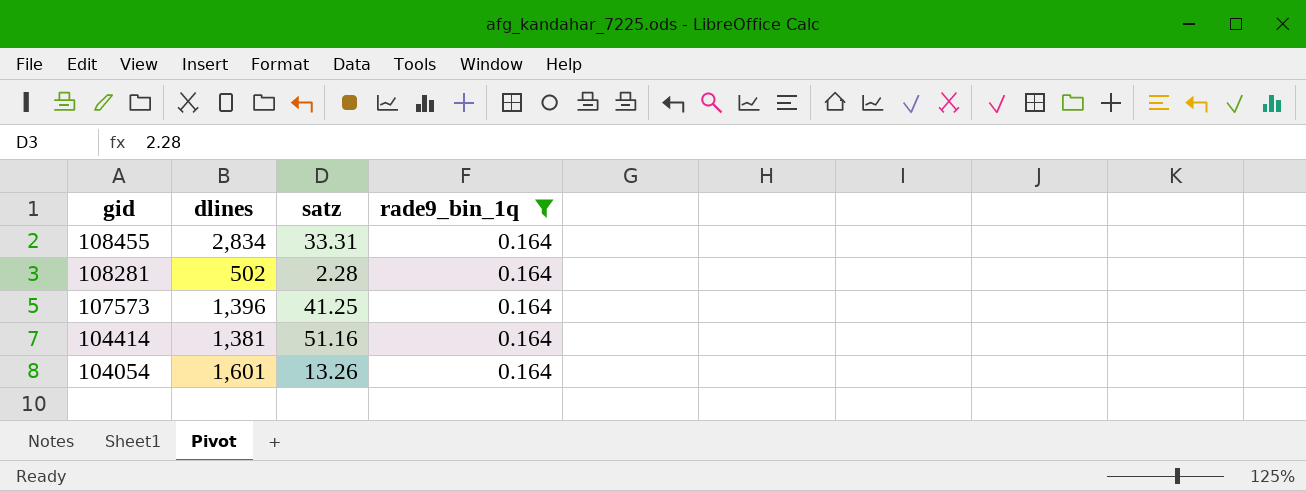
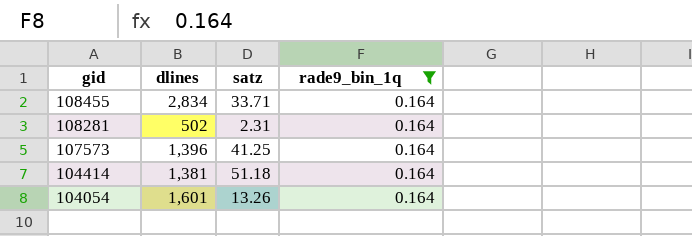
108455 | satz: 33.31 -> 33.71
108281 | satz: 2.28 -> 2.31
104414 | satz: 51.16 -> 51.18

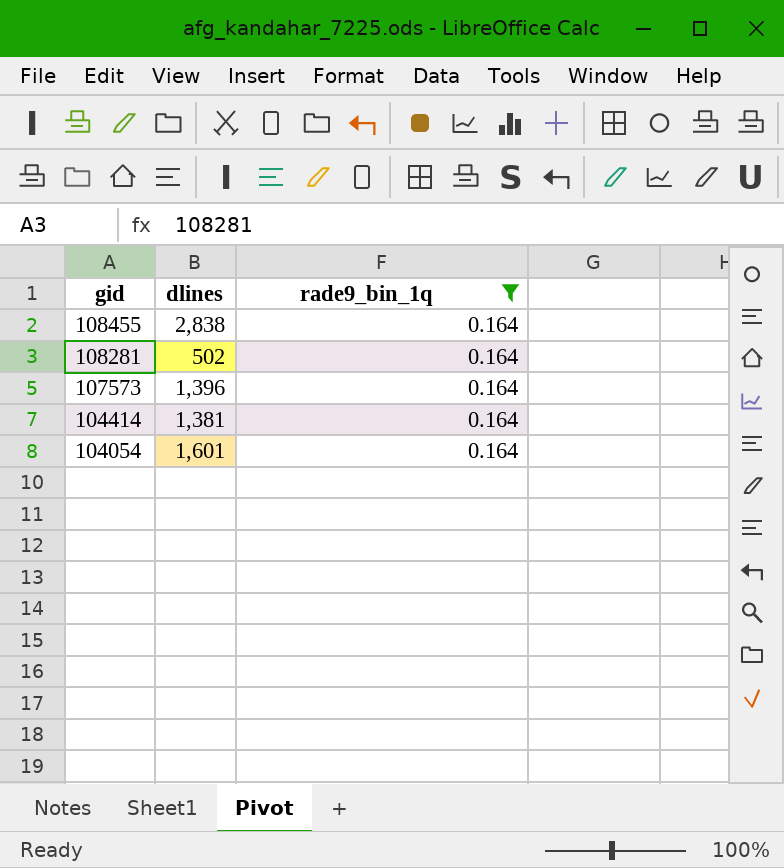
column satz | position: 3 -> none
108455 | dlines: 2,834 -> 2,838

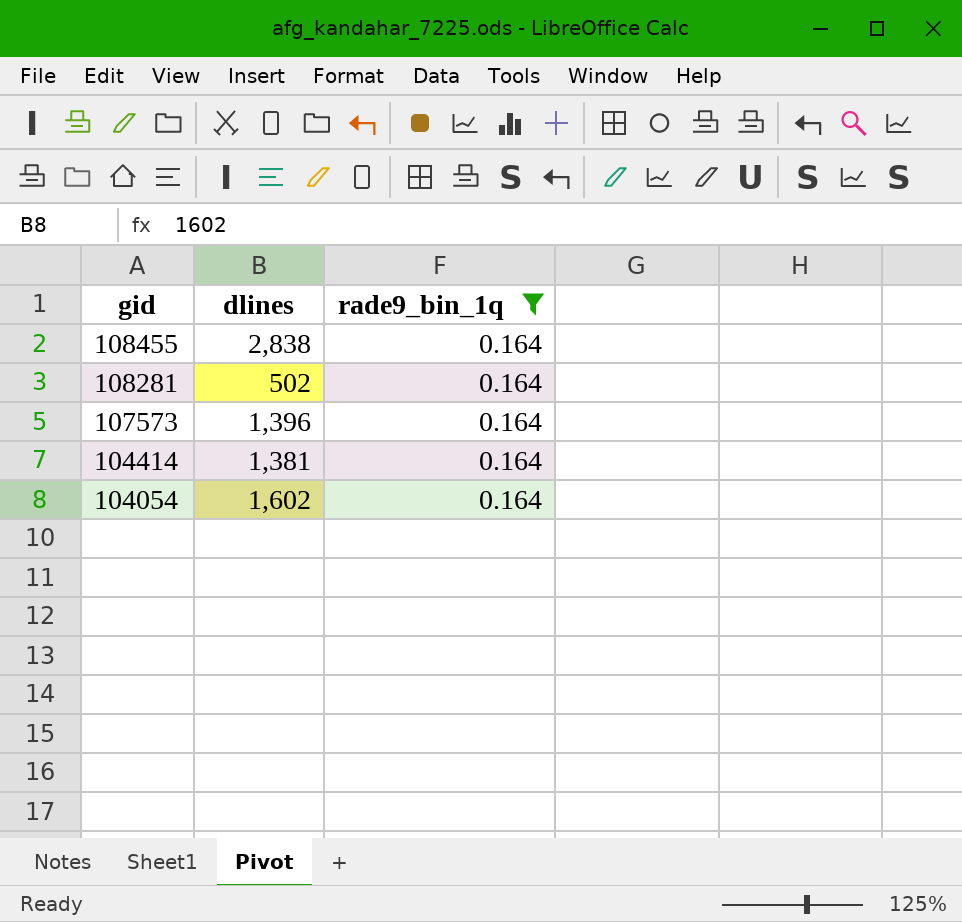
104054 | dlines: 1,601 -> 1,602

